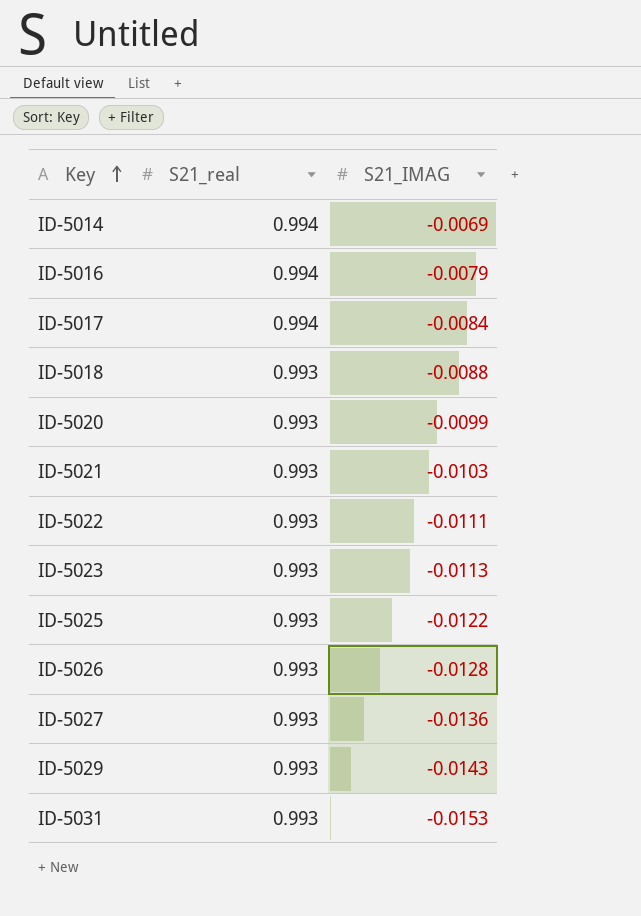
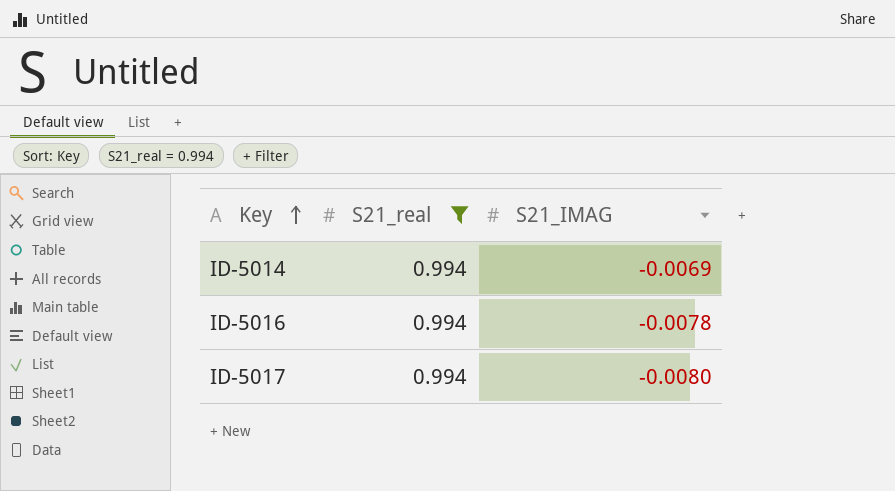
filter: none -> S21_real = 0.994
ID-5016 | S21_IMAG: -0.0079 -> -0.0078
ID-5017 | S21_IMAG: -0.0084 -> -0.0080

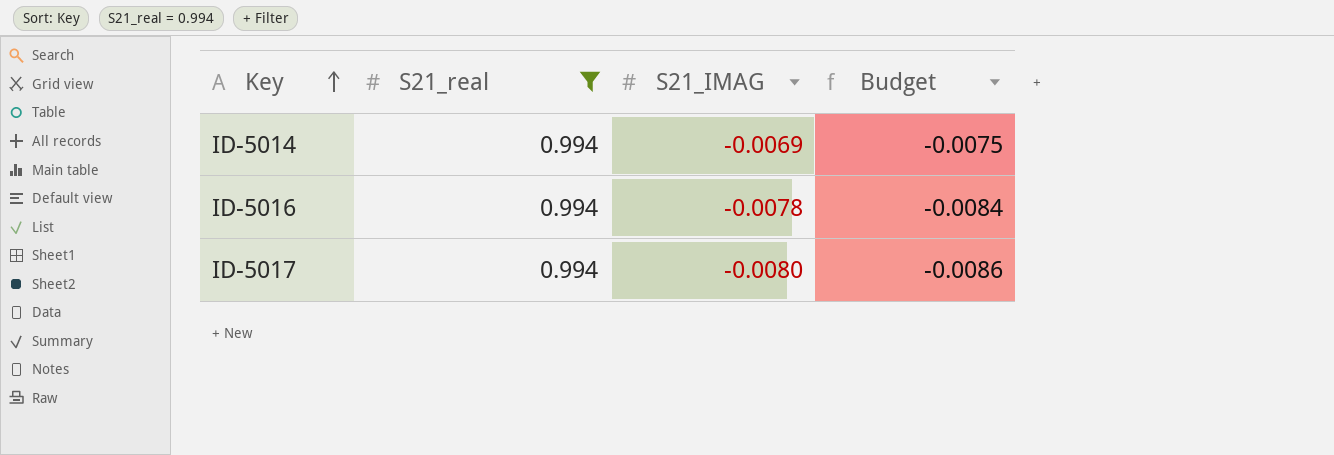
column Budget | formula: none -> [S21_IMAG] * 1.08

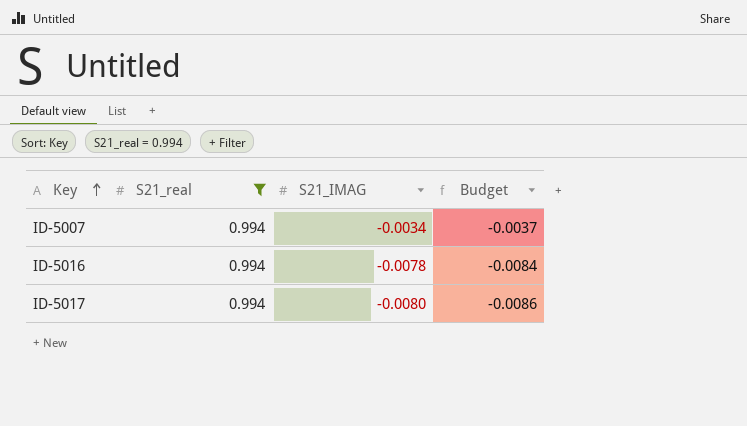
row ID-5014: 0.994 | -0.0069 | -0.0075 -> none
row ID-5007: none -> 0.994 | -0.0034 | -0.0037

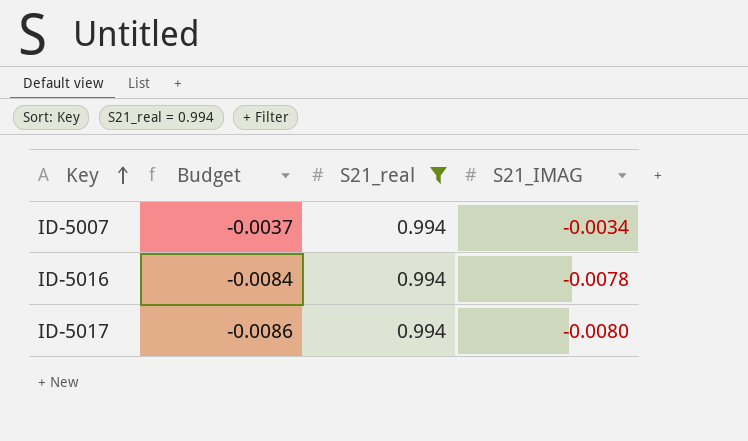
column Budget | position: 4 -> 2

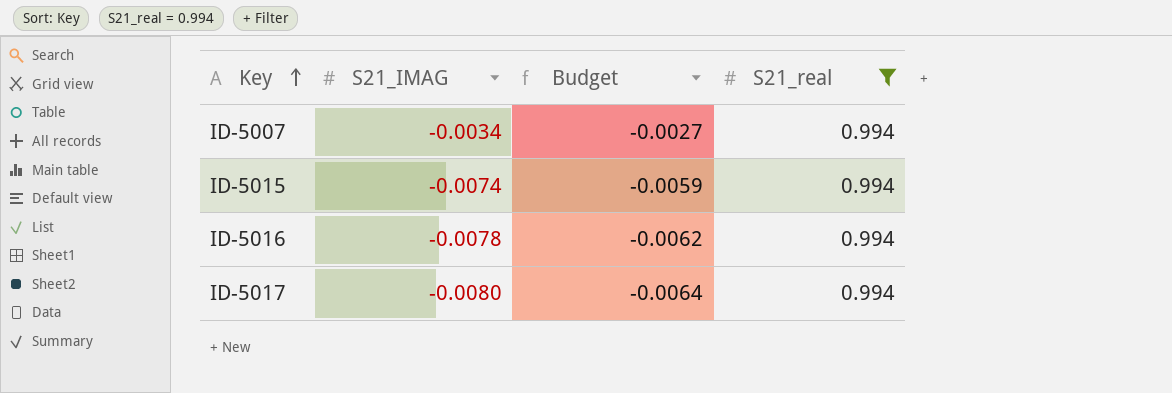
column S21_IMAG | position: 4 -> 2
column Budget | formula: [S21_IMAG] * 1.08 -> [S21_IMAG] * 0.8
row ID-5015: none -> -0.0074 | -0.0059 | 0.994

